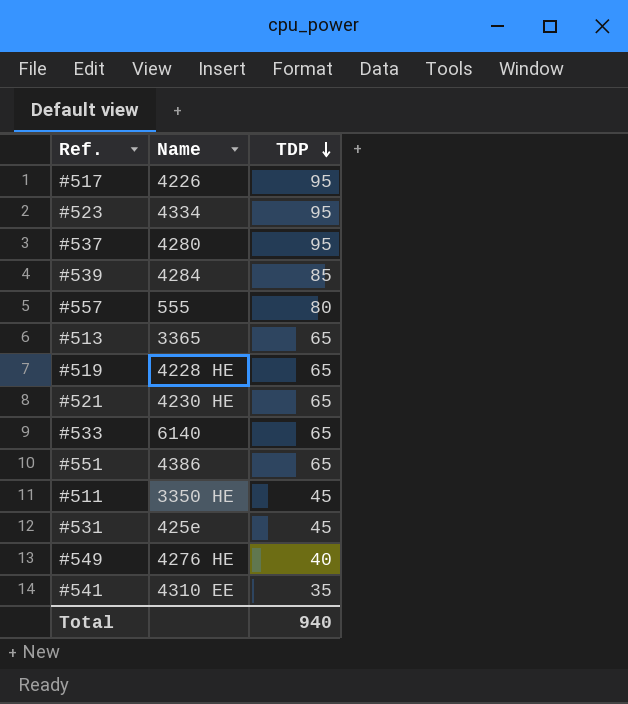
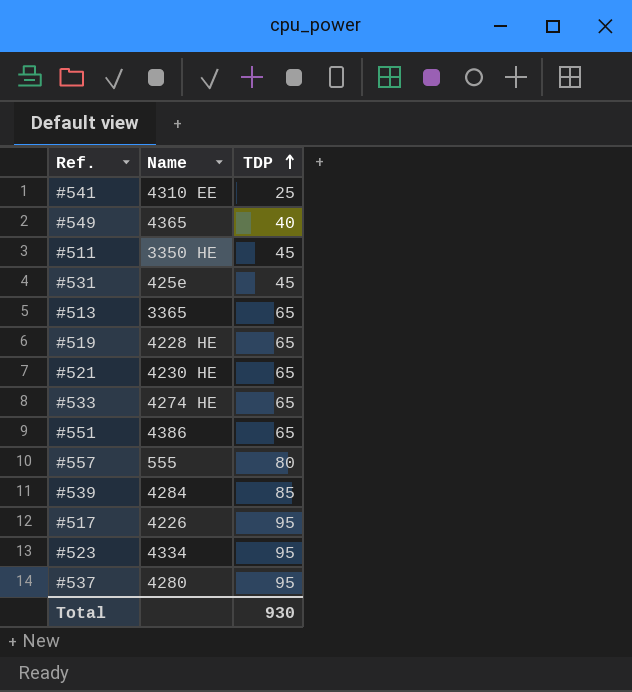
row order: TDP descending -> TDP ascending
#541 | TDP: 35 -> 25
#549 | Name: 4276 HE -> 4365
#533 | Name: 6140 -> 4274 HE
Total | TDP: 940 -> 930

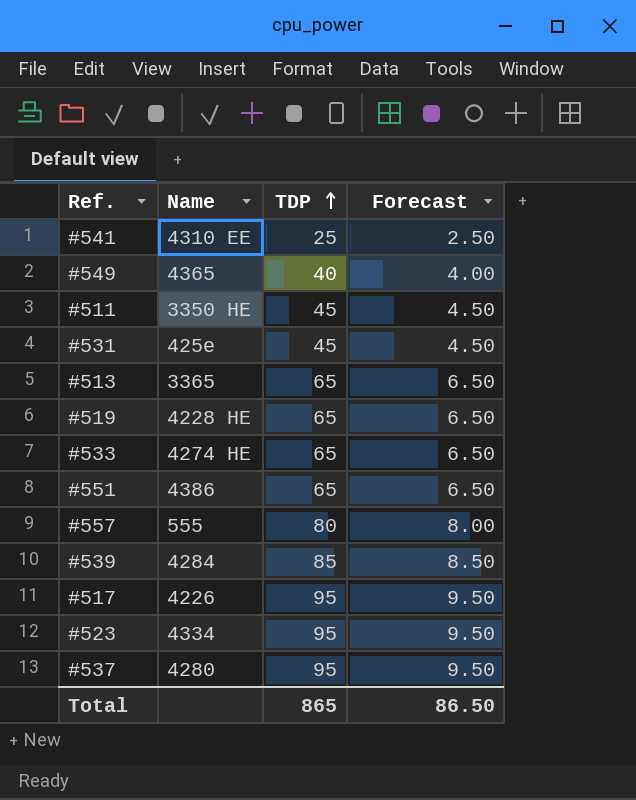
column Forecast | formula: none -> [TDP] * 0.1
row #521: 4230 HE | 65 -> none
Total | TDP: 930 -> 865

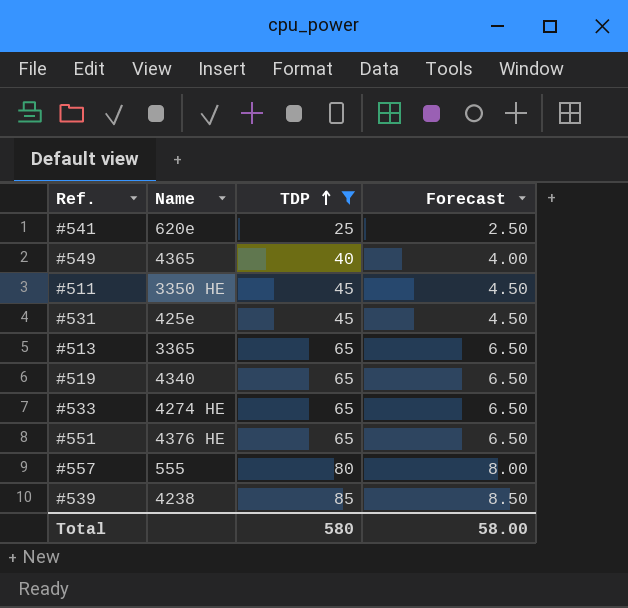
filter: none -> TDP != 95
#541 | Name: 4310 EE -> 620e
#519 | Name: 4228 HE -> 4340
#551 | Name: 4386 -> 4376 HE
#539 | Name: 4284 -> 4238
Total | TDP: 865 -> 580
Total | Forecast: 86.50 -> 58.00

